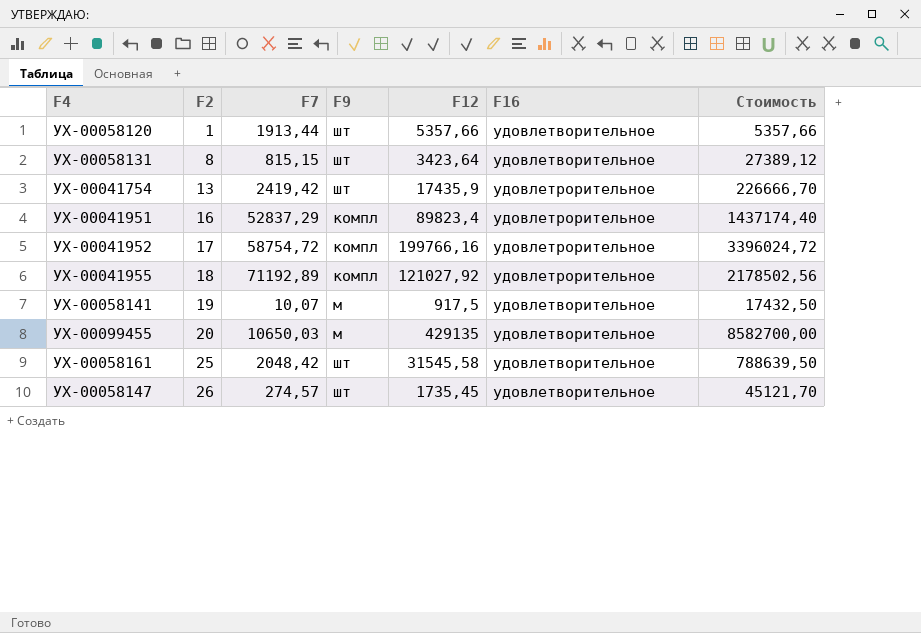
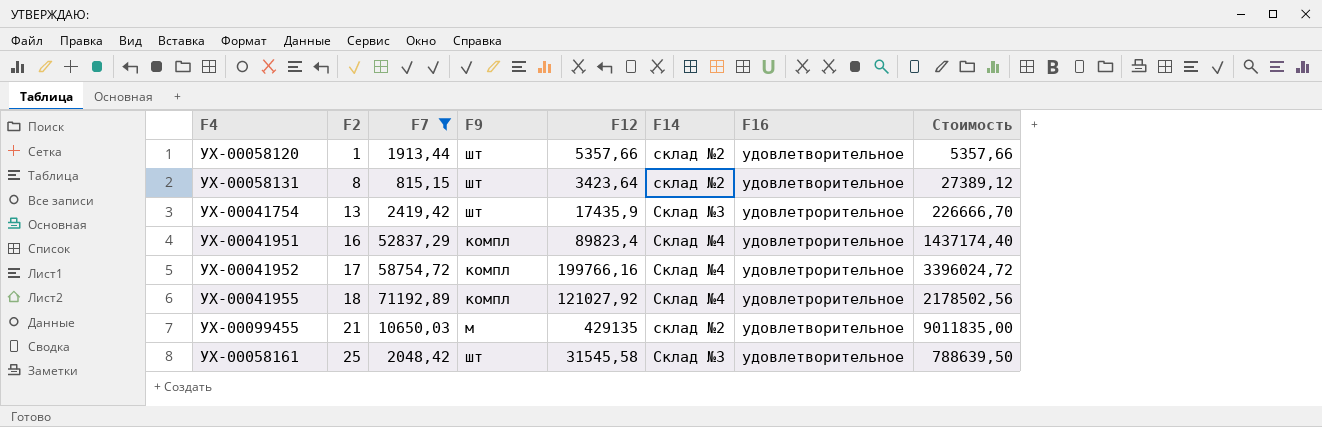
filter: none -> F7 >= 815,15
column F14 | position: none -> 6
УХ-00099455 | F2: 20 -> 21
УХ-00099455 | Стоимость: 8582700,00 -> 9011835,00

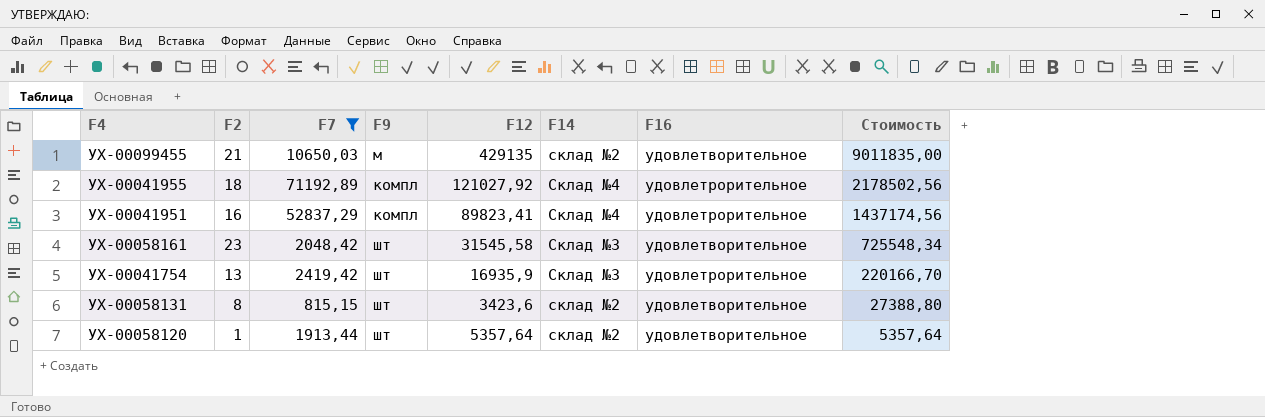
row order: F2 ascending -> Стоимость descending
row УХ-00041952: 17 | 58754,72 | компл | 199766,16 | Склад №4 | удовлетрорительное | 3396024,72 -> none
УХ-00041951 | F12: 89823,4 -> 89823,41
УХ-00041951 | Стоимость: 1437174,40 -> 1437174,56
УХ-00058161 | F2: 25 -> 23
УХ-00058161 | Стоимость: 788639,50 -> 725548,34
УХ-00041754 | F12: 17435,9 -> 16935,9
УХ-00041754 | Стоимость: 226666,70 -> 220166,70
УХ-00058131 | F12: 3423,64 -> 3423,6
УХ-00058131 | Стоимость: 27389,12 -> 27388,80
УХ-00058120 | F12: 5357,66 -> 5357,64
УХ-00058120 | Стоимость: 5357,66 -> 5357,64

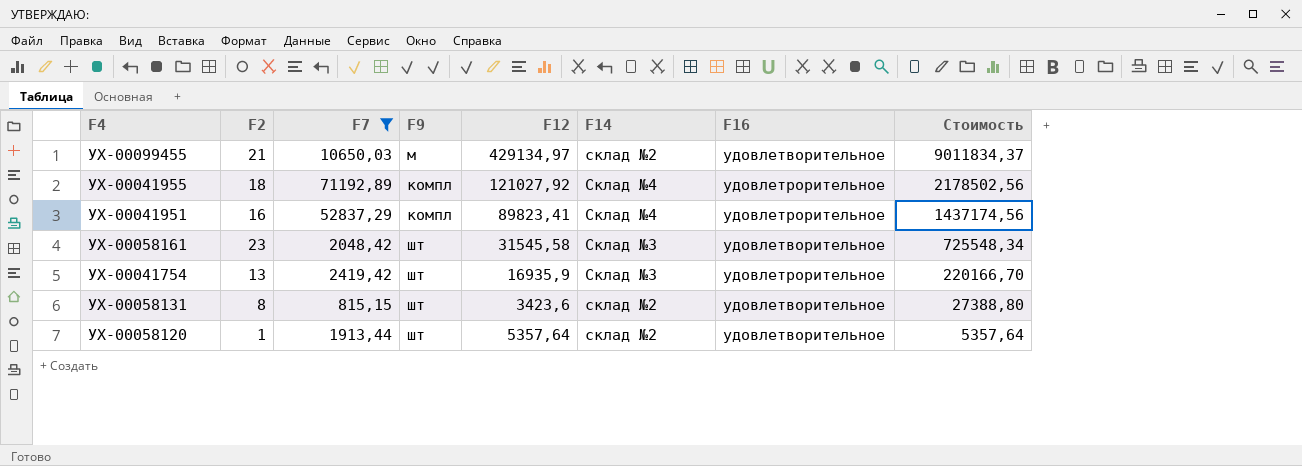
УХ-00099455 | F12: 429135 -> 429134,97
УХ-00099455 | Стоимость: 9011835,00 -> 9011834,37

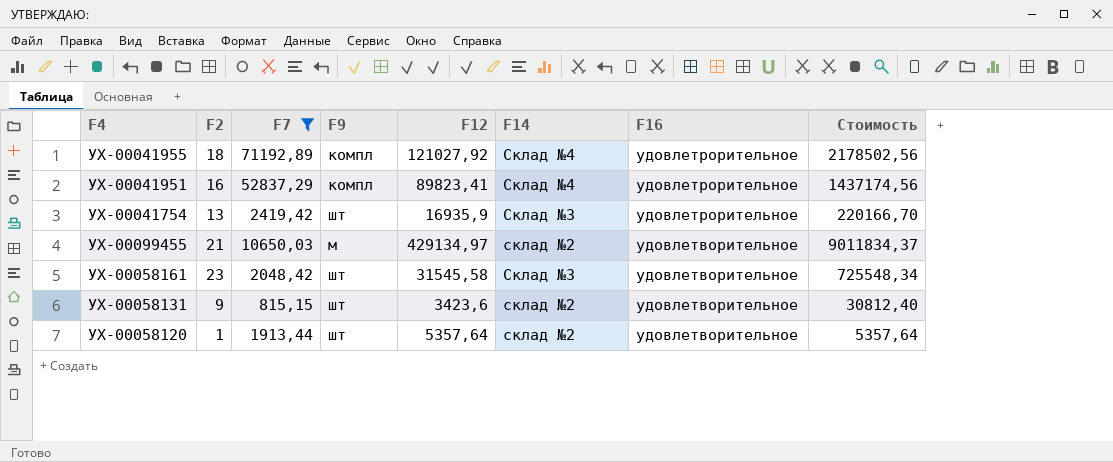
row order: Стоимость descending -> F16 descending
УХ-00058131 | F2: 8 -> 9
УХ-00058131 | Стоимость: 27388,80 -> 30812,40

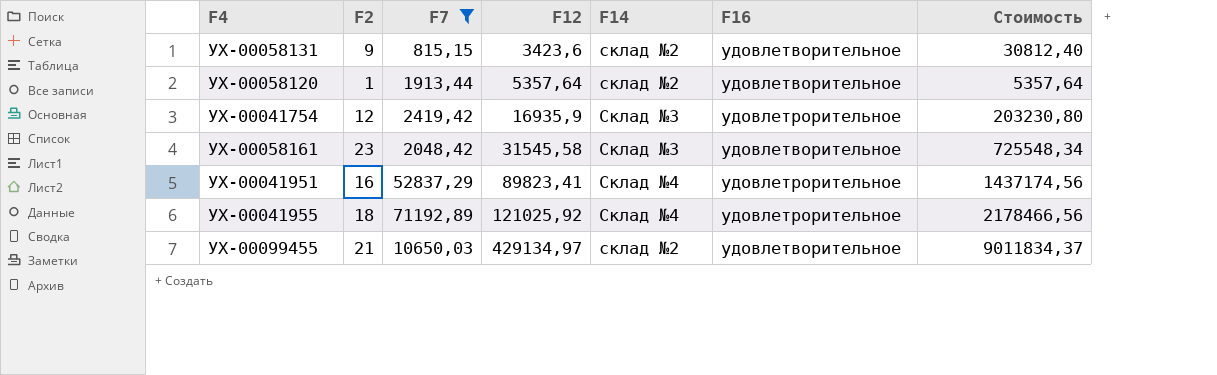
row order: F16 descending -> F12 ascending
column F9 | position: 4 -> none
УХ-00041754 | F2: 13 -> 12
УХ-00041754 | Стоимость: 220166,70 -> 203230,80
УХ-00041955 | F12: 121027,92 -> 121025,92
УХ-00041955 | Стоимость: 2178502,56 -> 2178466,56

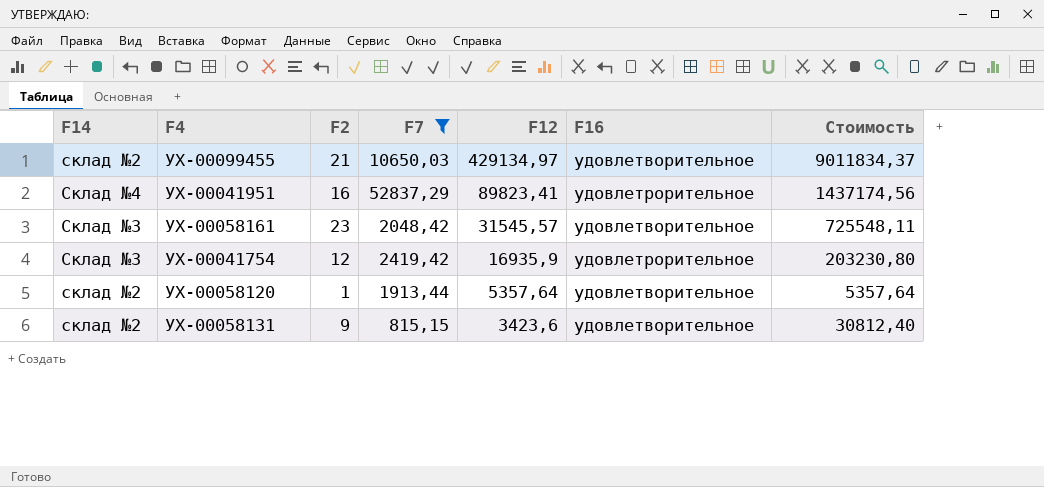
row order: F12 ascending -> F12 descending
column F14 | position: 5 -> 1
row УХ-00041955: 18 | 71192,89 | 121025,92 | Склад №4 | удовлетрорительное | 2178466,56 -> none
УХ-00058161 | F12: 31545,58 -> 31545,57
УХ-00058161 | Стоимость: 725548,34 -> 725548,11

